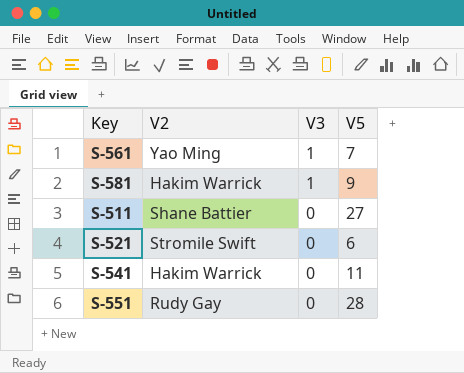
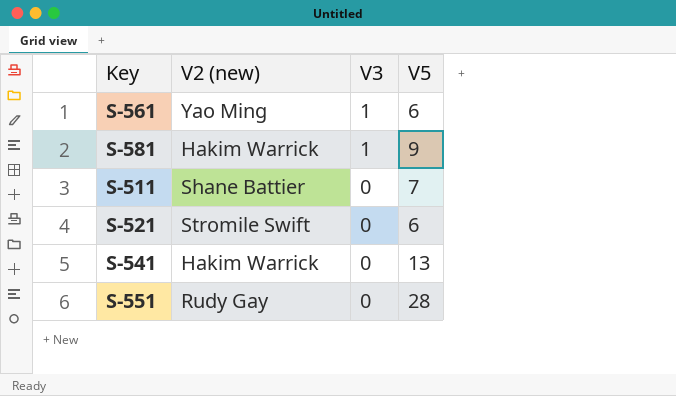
column name: V2 -> V2 (new)
S-561 | V5: 7 -> 6
S-511 | V5: 27 -> 7
S-541 | V5: 11 -> 13

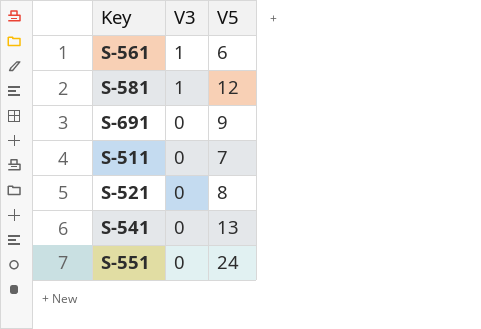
column V2 (new) | position: 2 -> none
S-581 | V5: 9 -> 12
row S-691: none -> 0 | 9
S-521 | V5: 6 -> 8
S-551 | V5: 28 -> 24

